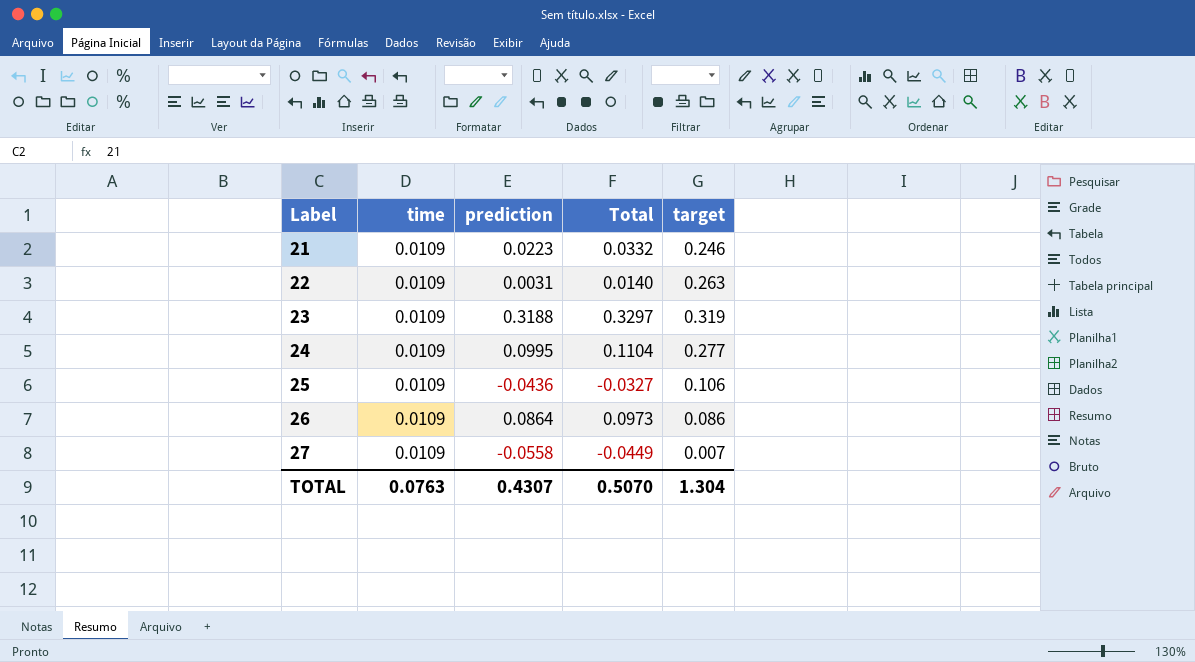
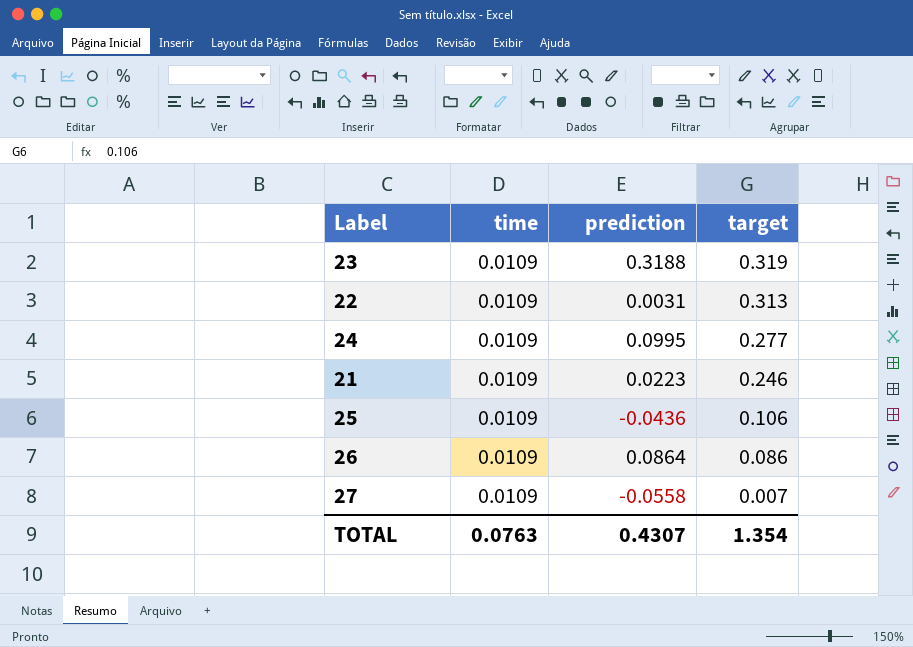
row order: Label ascending -> target descending
column Total | formula: [time] + [prediction] -> none
22 | target: 0.263 -> 0.313
TOTAL | target: 1.304 -> 1.354

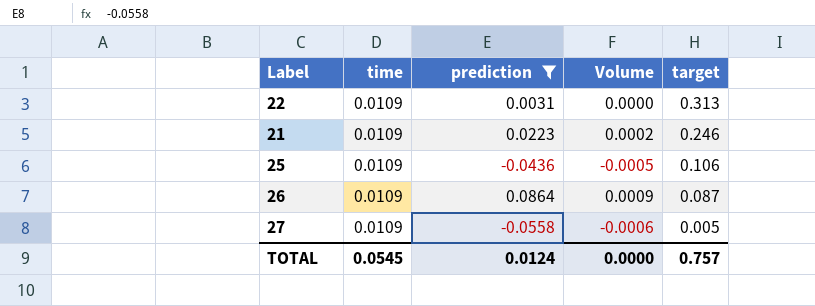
filter: none -> prediction <= 0.0864
column Volume | formula: none -> [time] * [prediction]
26 | target: 0.086 -> 0.087
27 | target: 0.007 -> 0.005
TOTAL | time: 0.0763 -> 0.0545
TOTAL | prediction: 0.4307 -> 0.0124
TOTAL | target: 1.354 -> 0.757

